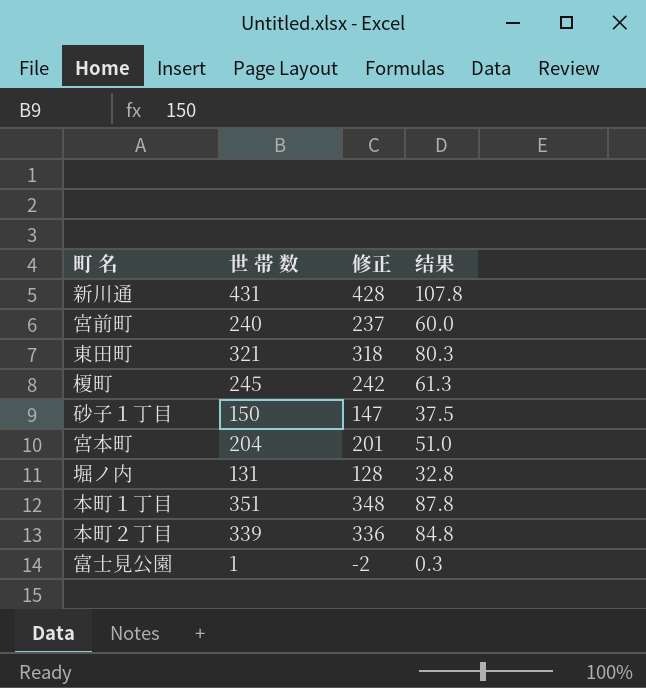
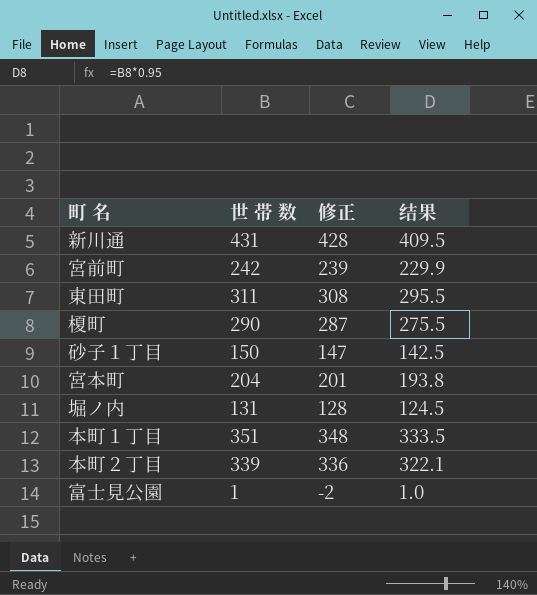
column 结果 | formula: [世 帯 数] * 0.25 -> [世 帯 数] * 0.95
宮前町 | 世 帯 数: 240 -> 242
宮前町 | 修正: 237 -> 239
東田町 | 世 帯 数: 321 -> 311
東田町 | 修正: 318 -> 308
榎町 | 世 帯 数: 245 -> 290
榎町 | 修正: 242 -> 287

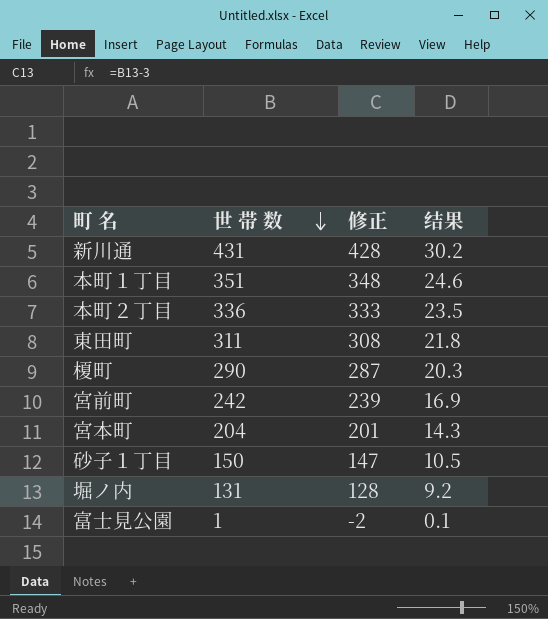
row order: none -> 世 帯 数 descending
column 结果 | formula: [世 帯 数] * 0.95 -> [世 帯 数] * 0.07
本町２丁目 | 世 帯 数: 339 -> 336
本町２丁目 | 修正: 336 -> 333

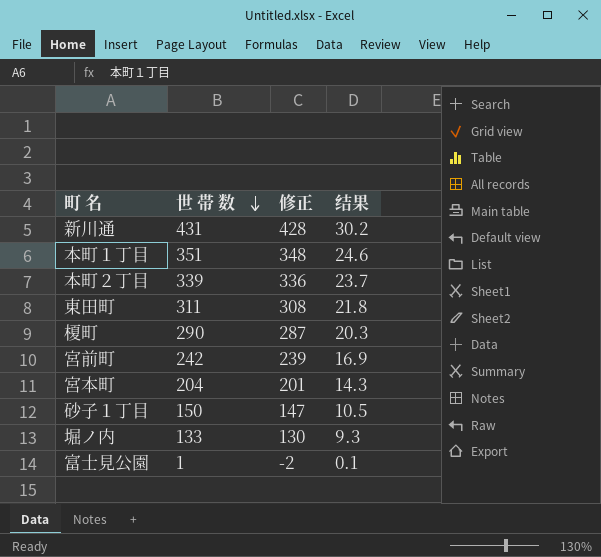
本町２丁目 | 世 帯 数: 336 -> 339
本町２丁目 | 修正: 333 -> 336
本町２丁目 | 结果: 23.5 -> 23.7
堀ノ内 | 世 帯 数: 131 -> 133
堀ノ内 | 修正: 128 -> 130
堀ノ内 | 结果: 9.2 -> 9.3

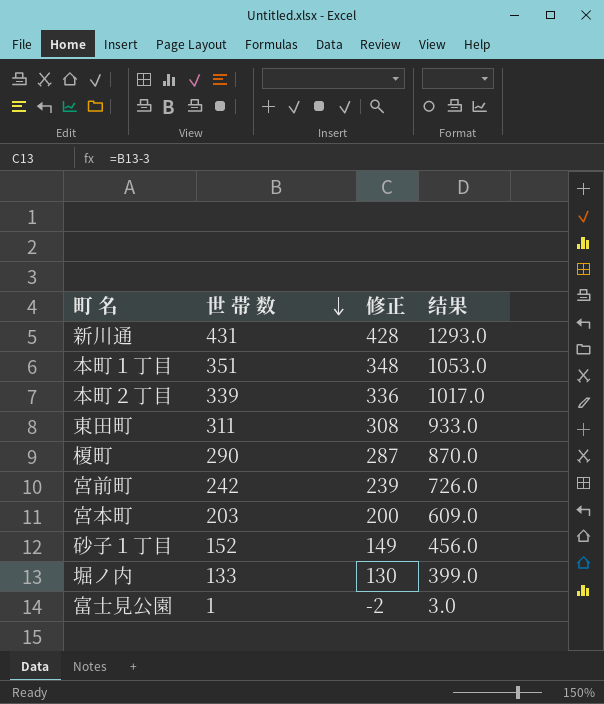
column 结果 | formula: [世 帯 数] * 0.07 -> [世 帯 数] * 3
宮本町 | 世 帯 数: 204 -> 203
宮本町 | 修正: 201 -> 200
砂子１丁目 | 世 帯 数: 150 -> 152
砂子１丁目 | 修正: 147 -> 149

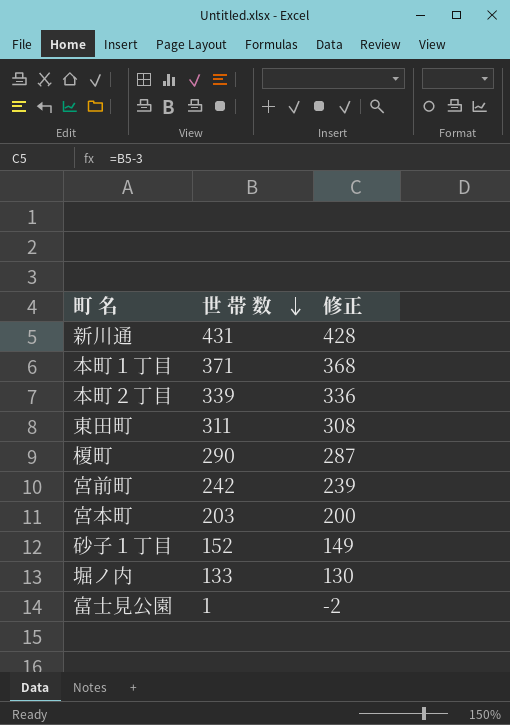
column 结果 | formula: [世 帯 数] * 3 -> none
本町１丁目 | 世 帯 数: 351 -> 371
本町１丁目 | 修正: 348 -> 368

